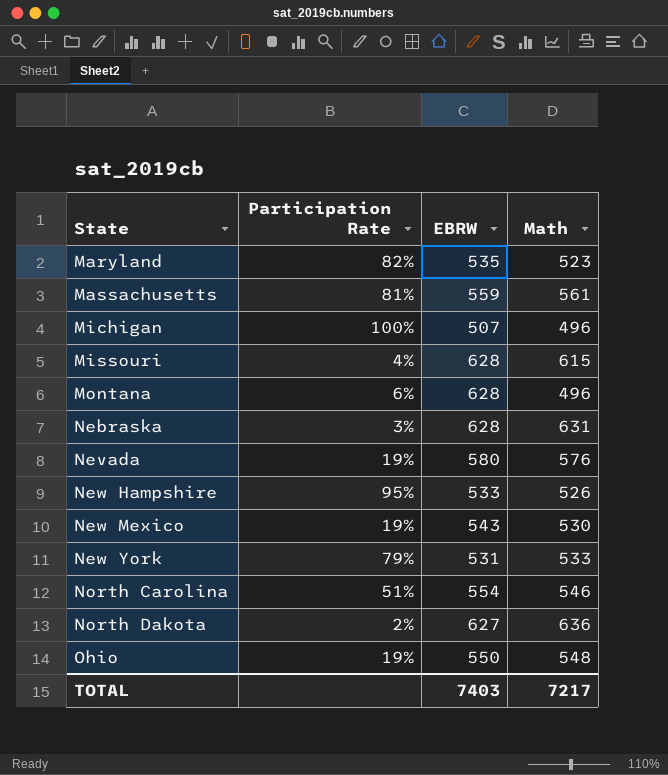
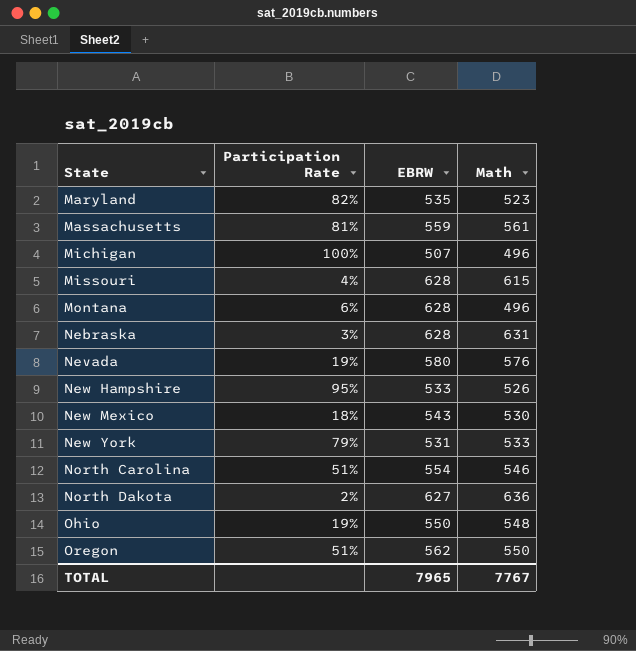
New Mexico | Participation Rate: 19% -> 18%
row Oregon: none -> 51% | 562 | 550
TOTAL | EBRW: 7403 -> 7965
TOTAL | Math: 7217 -> 7767

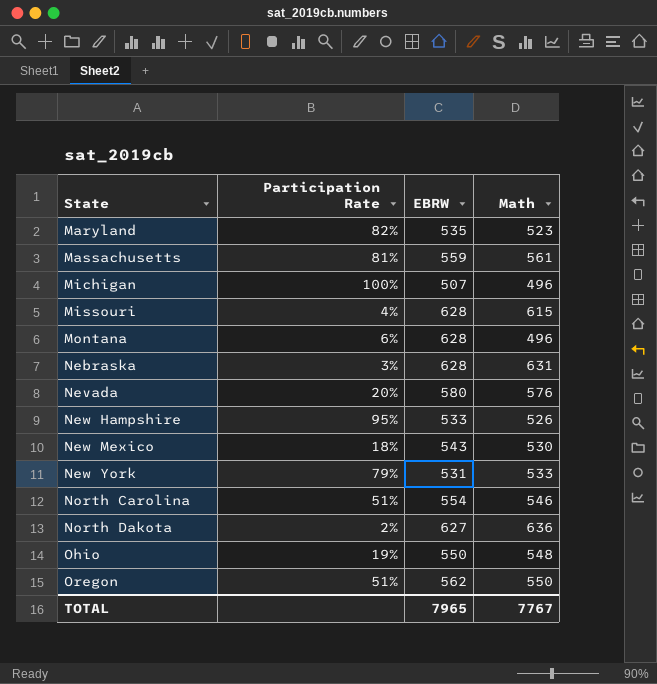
Nevada | Participation Rate: 19% -> 20%

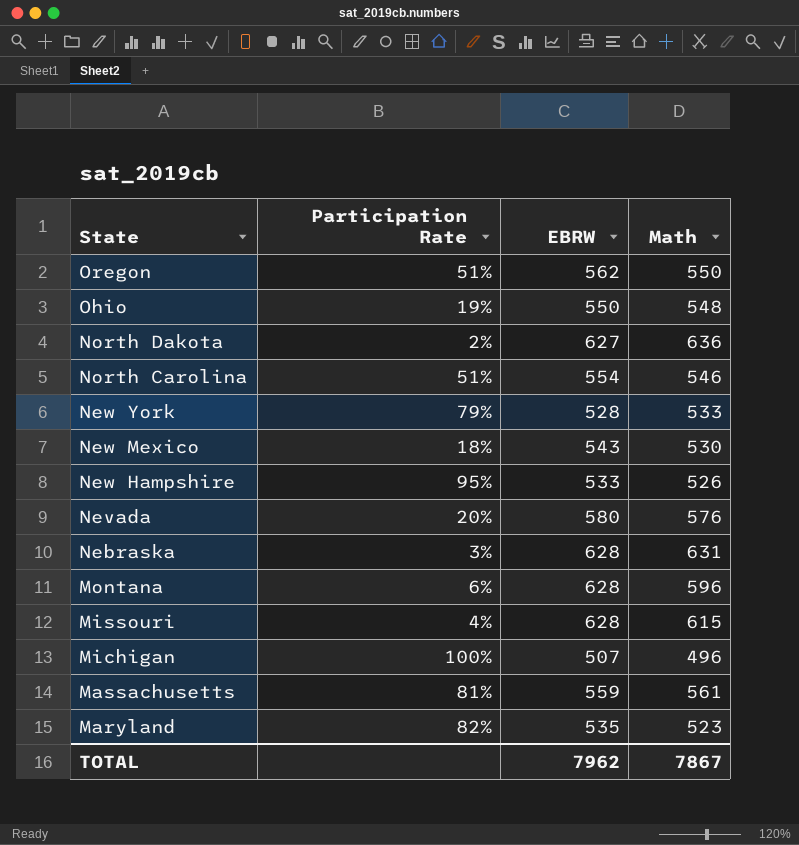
row order: State ascending -> State descending
New York | EBRW: 531 -> 528
Montana | Math: 496 -> 596
TOTAL | EBRW: 7965 -> 7962
TOTAL | Math: 7767 -> 7867

